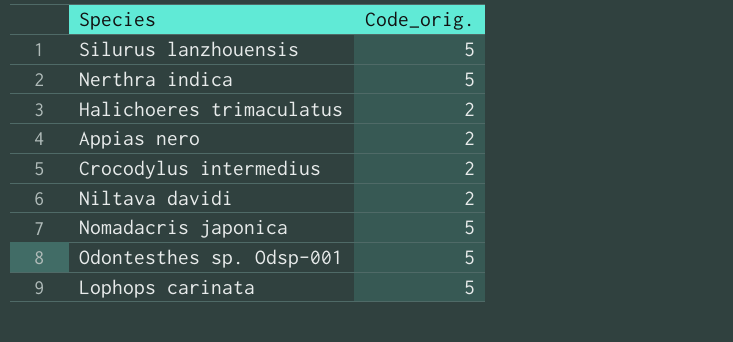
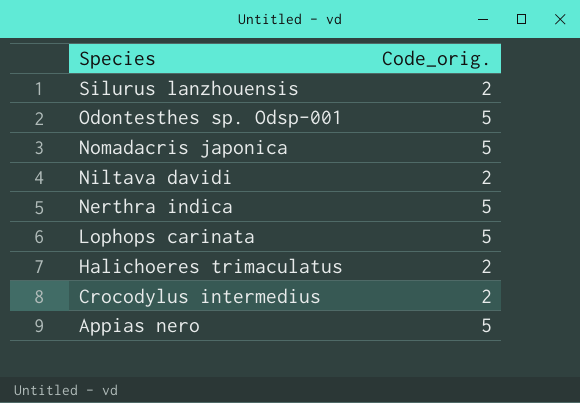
row order: none -> Species descending
Silurus lanzhouensis | Code_orig.: 5 -> 2
Appias nero | Code_orig.: 2 -> 5

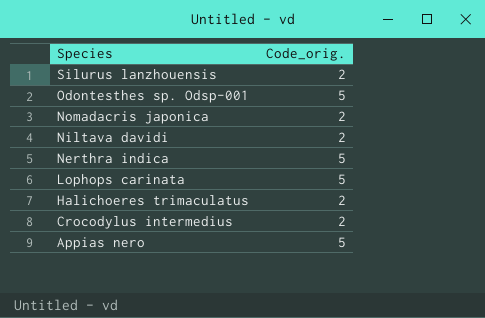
Nomadacris japonica | Code_orig.: 5 -> 2

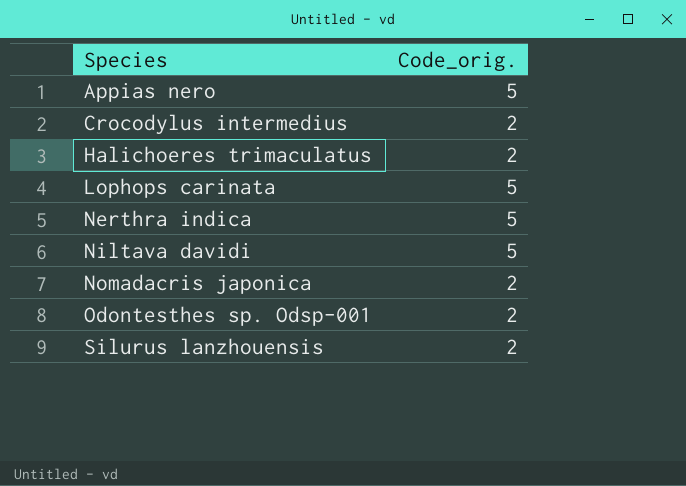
row order: Species descending -> Species ascending
Niltava davidi | Code_orig.: 2 -> 5
Odontesthes sp. Odsp-001 | Code_orig.: 5 -> 2

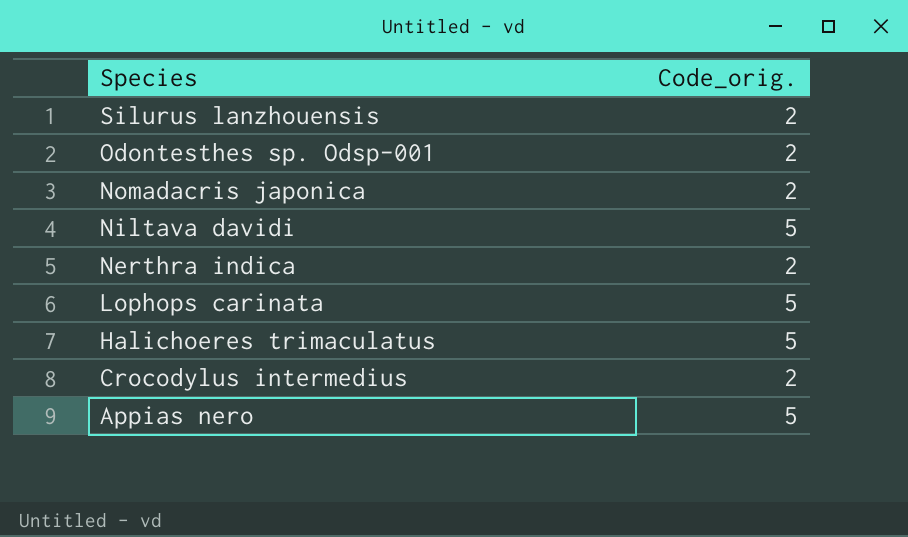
row order: Species ascending -> Species descending
Nerthra indica | Code_orig.: 5 -> 2
Halichoeres trimaculatus | Code_orig.: 2 -> 5

